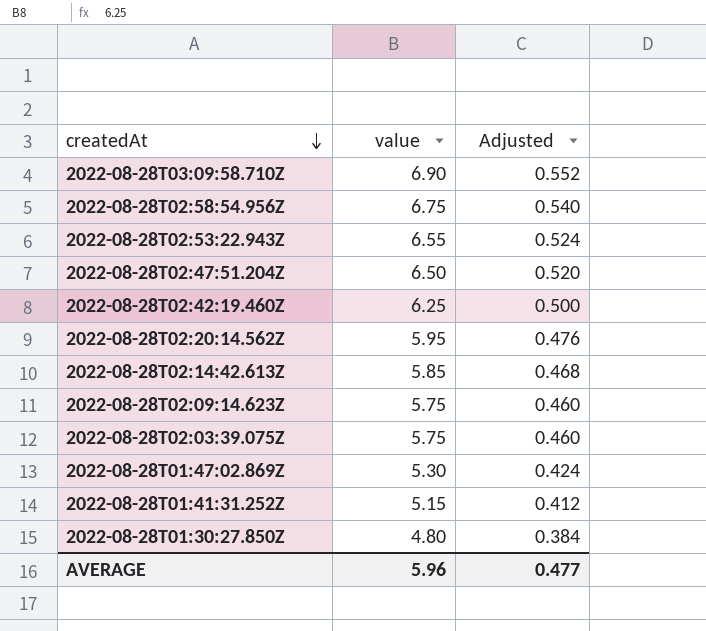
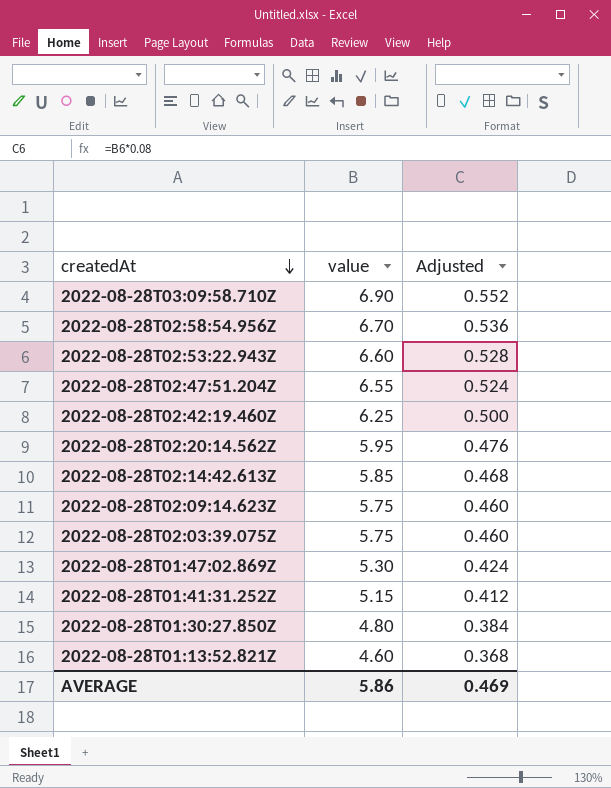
2022-08-28T02:58:54.956Z | value: 6.75 -> 6.70
2022-08-28T02:58:54.956Z | Adjusted: 0.540 -> 0.536
2022-08-28T02:53:22.943Z | value: 6.55 -> 6.60
2022-08-28T02:53:22.943Z | Adjusted: 0.524 -> 0.528
2022-08-28T02:47:51.204Z | value: 6.50 -> 6.55
2022-08-28T02:47:51.204Z | Adjusted: 0.520 -> 0.524
row 2022-08-28T01:13:52.821Z: none -> 4.60 | 0.368
AVERAGE | value: 5.96 -> 5.86
AVERAGE | Adjusted: 0.477 -> 0.469

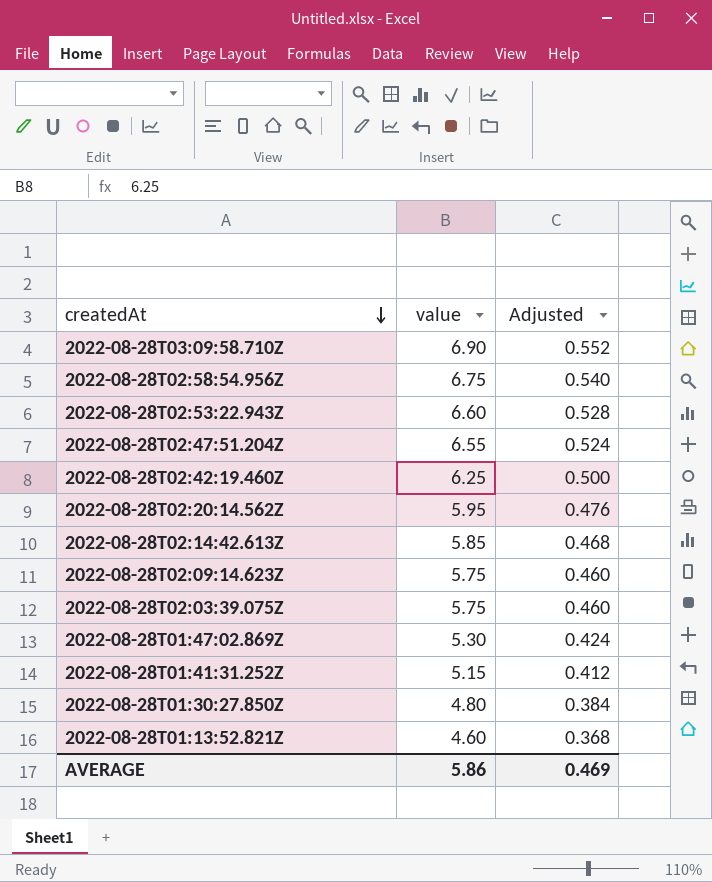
2022-08-28T02:58:54.956Z | value: 6.70 -> 6.75
2022-08-28T02:58:54.956Z | Adjusted: 0.536 -> 0.540

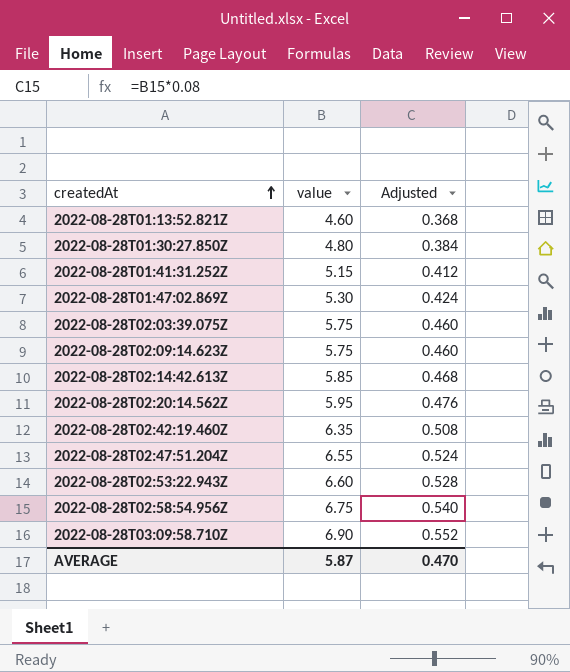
row order: createdAt descending -> createdAt ascending
2022-08-28T02:42:19.460Z | value: 6.25 -> 6.35
2022-08-28T02:42:19.460Z | Adjusted: 0.500 -> 0.508
AVERAGE | value: 5.86 -> 5.87
AVERAGE | Adjusted: 0.469 -> 0.470

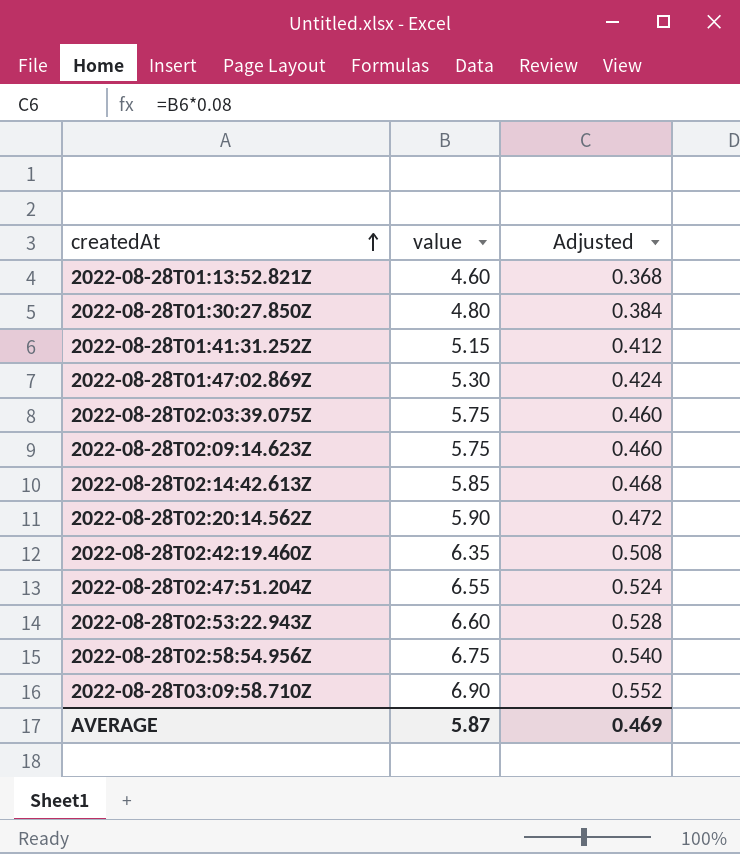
2022-08-28T02:20:14.562Z | value: 5.95 -> 5.90
2022-08-28T02:20:14.562Z | Adjusted: 0.476 -> 0.472
AVERAGE | Adjusted: 0.470 -> 0.469

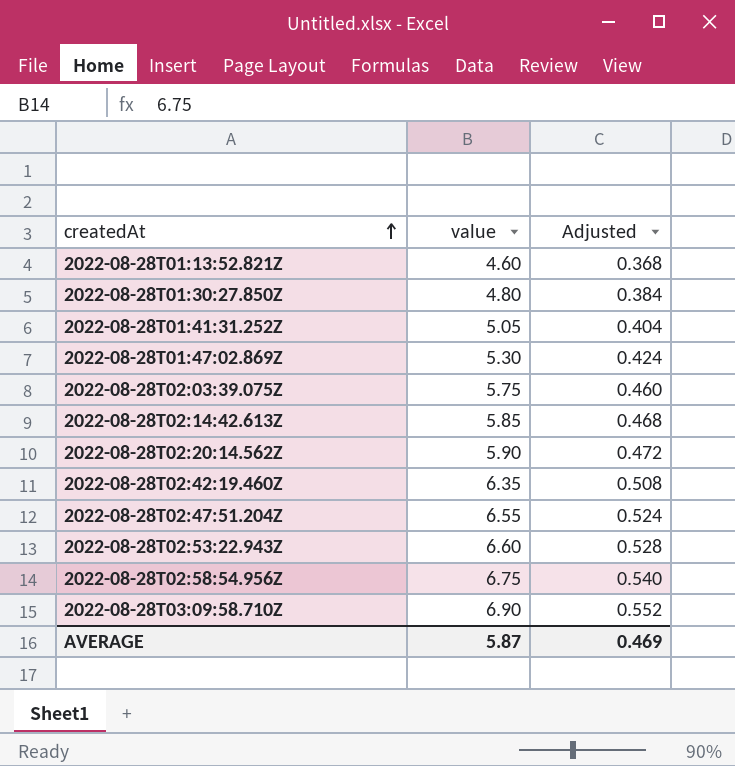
row 2022-08-28T02:09:14.623Z: 5.75 | 0.460 -> none
2022-08-28T01:41:31.252Z | value: 5.15 -> 5.05
2022-08-28T01:41:31.252Z | Adjusted: 0.412 -> 0.404

